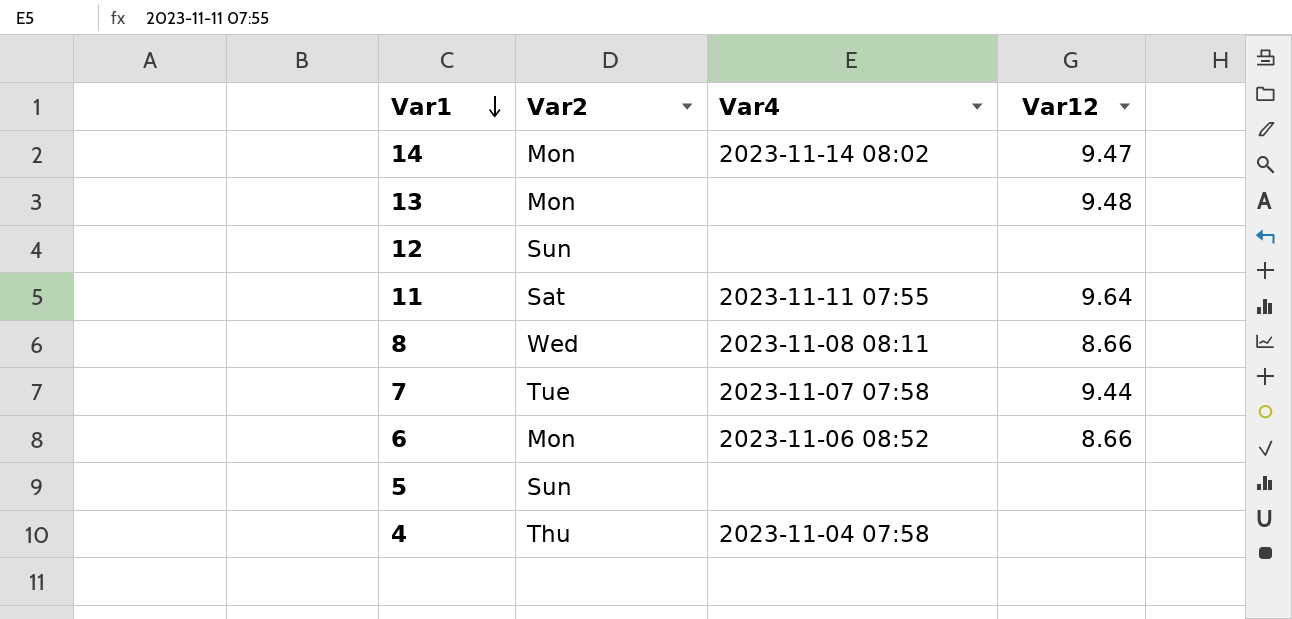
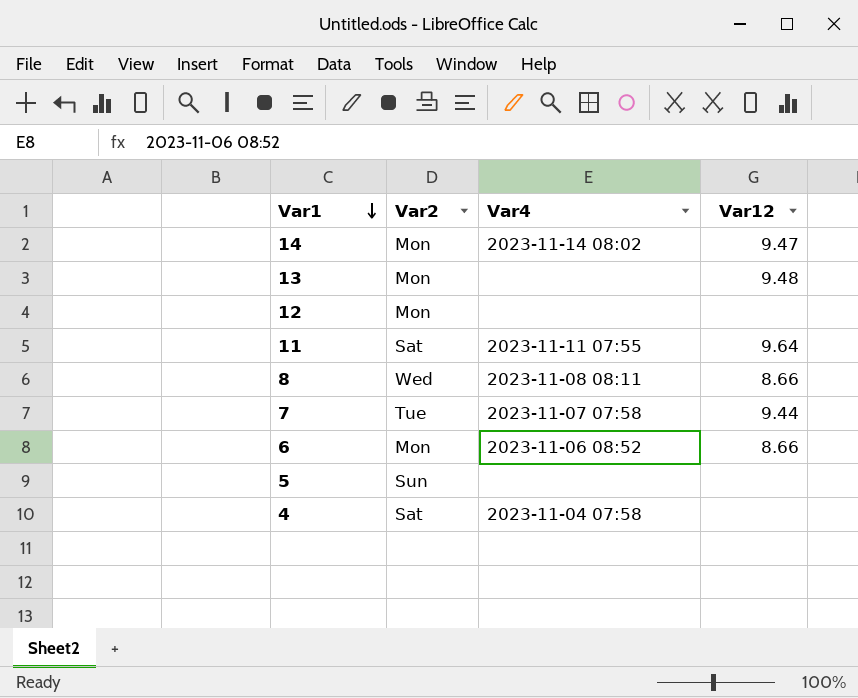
12 | Var2: Sun -> Mon
4 | Var2: Thu -> Sat

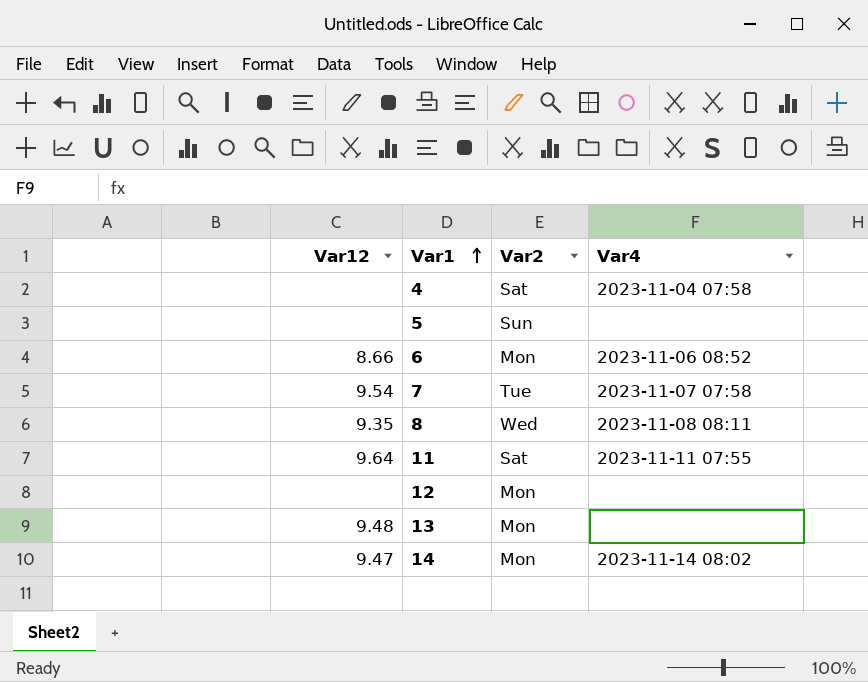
row order: Var1 descending -> Var1 ascending
column Var12 | position: 4 -> 1
7 | Var12: 9.44 -> 9.54
8 | Var12: 8.66 -> 9.35

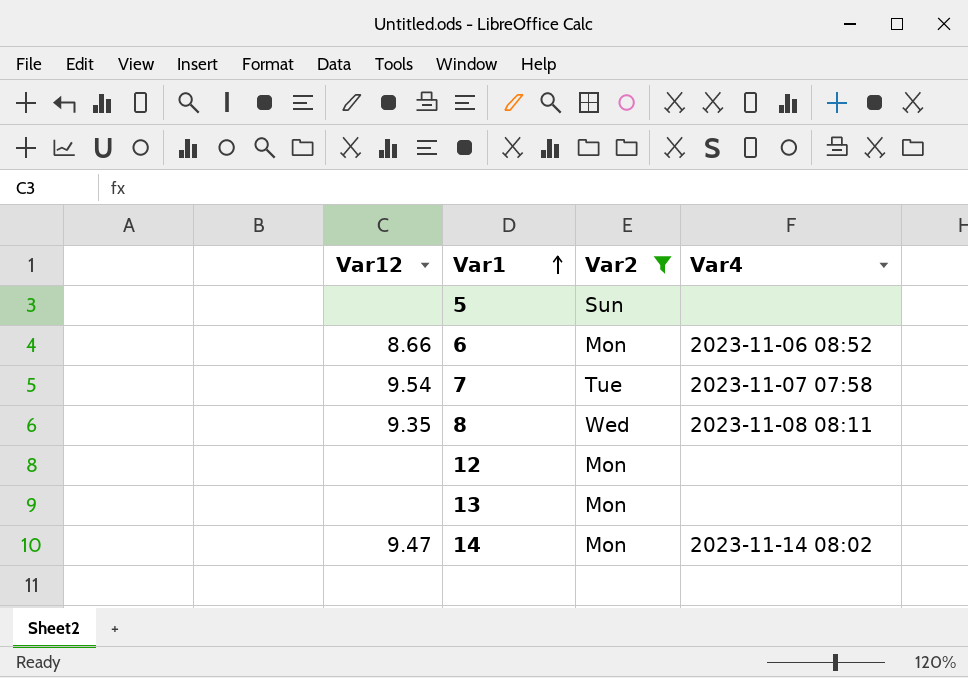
filter: none -> Var2 != Sat
13 | Var12: 9.48 -> none

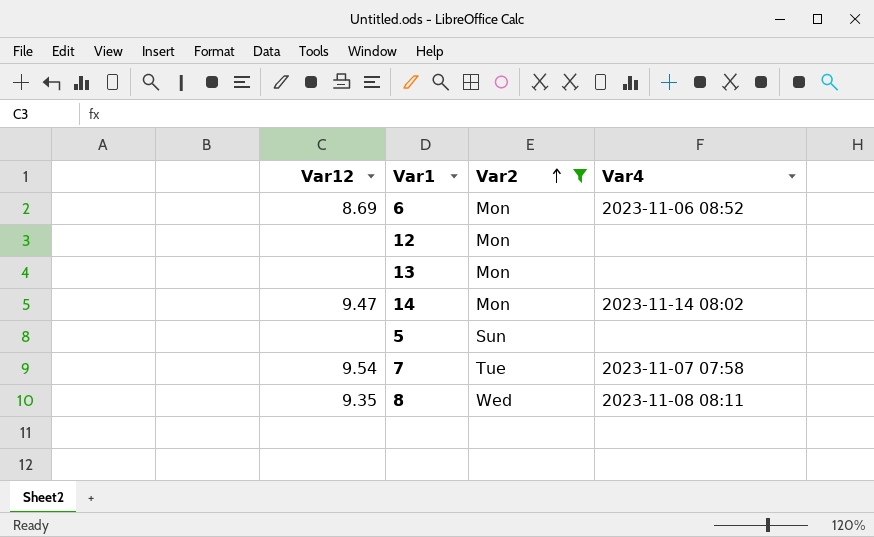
row order: Var1 ascending -> Var2 ascending
6 | Var12: 8.66 -> 8.69

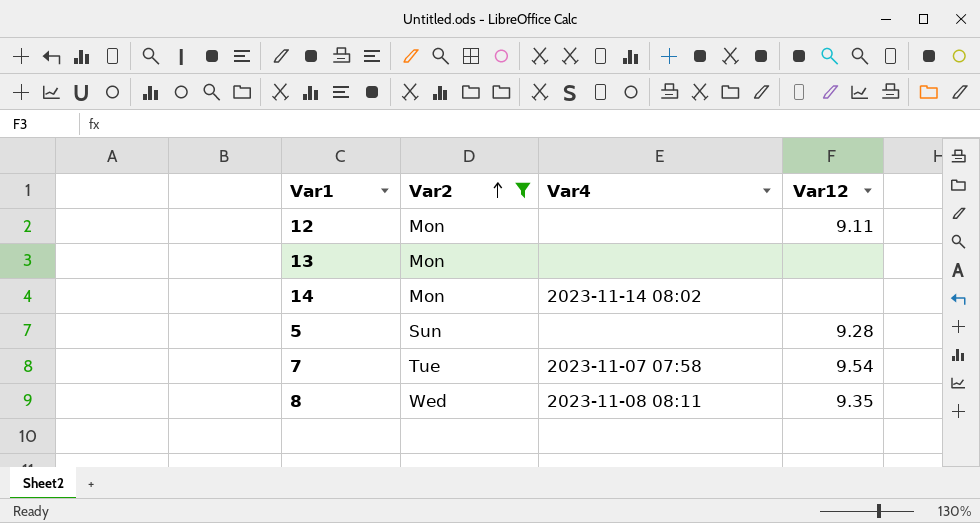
column Var12 | position: 1 -> 4
row 6: 8.69 | Mon | 2023-11-06 08:52 -> none
12 | Var12: none -> 9.11
14 | Var12: 9.47 -> none
5 | Var12: none -> 9.28

